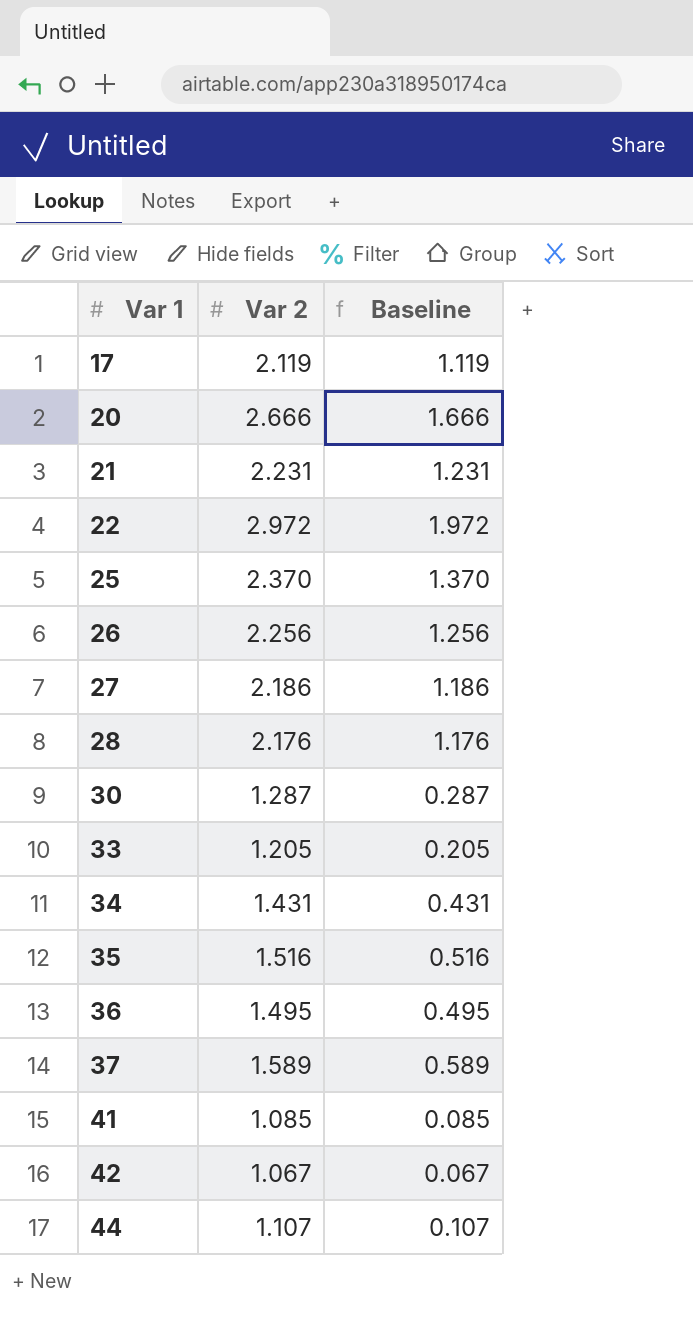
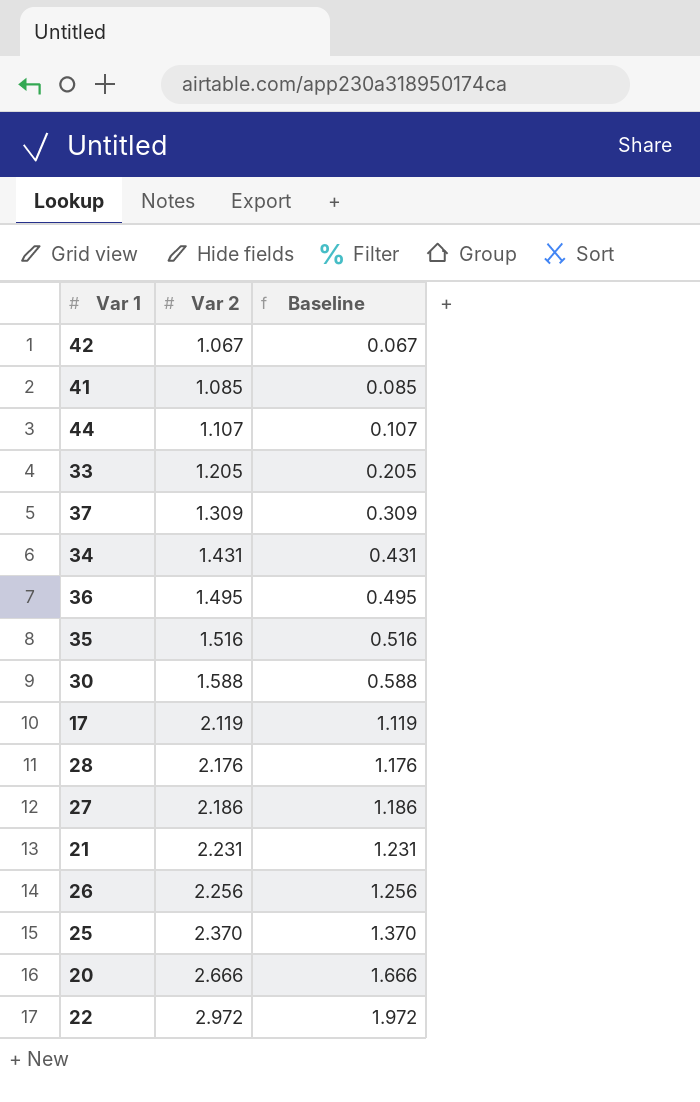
row order: Var 1 ascending -> Var 2 ascending
37 | Var 2: 1.589 -> 1.309
37 | Baseline: 0.589 -> 0.309
30 | Var 2: 1.287 -> 1.588
30 | Baseline: 0.287 -> 0.588

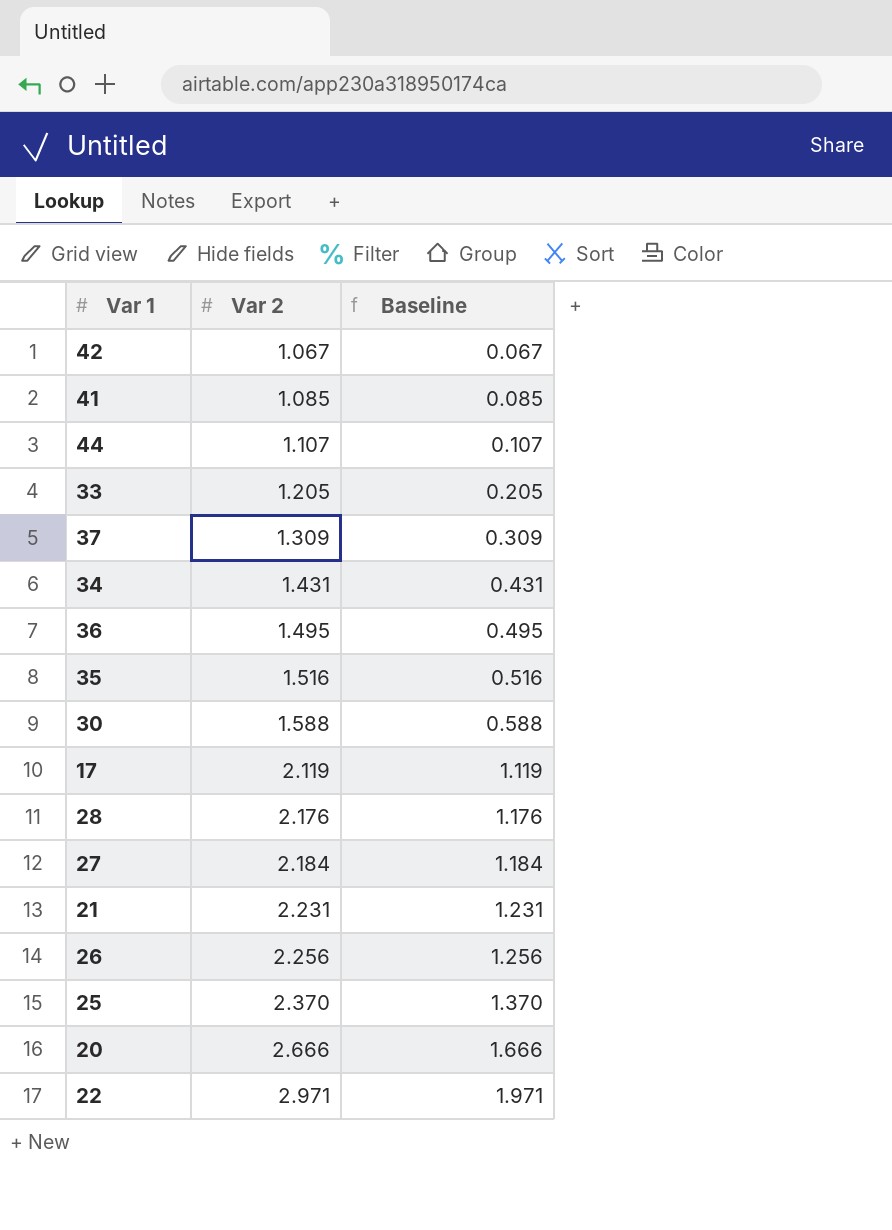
27 | Var 2: 2.186 -> 2.184
27 | Baseline: 1.186 -> 1.184
22 | Var 2: 2.972 -> 2.971
22 | Baseline: 1.972 -> 1.971

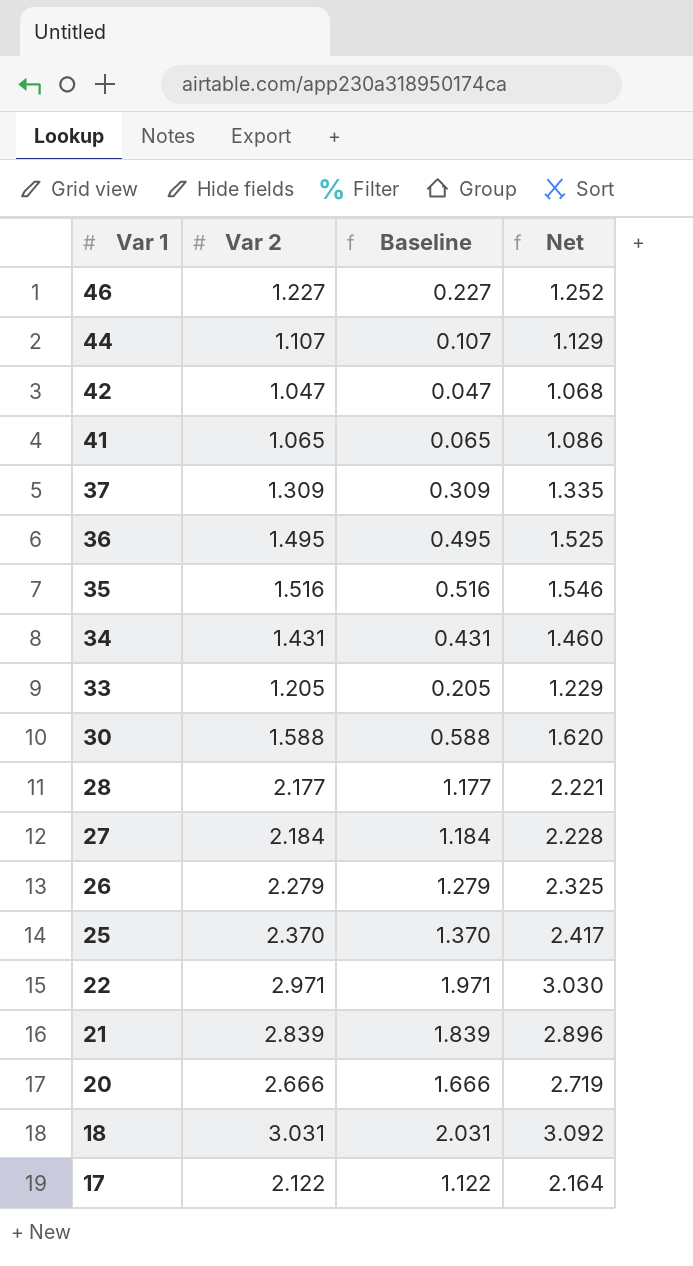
row order: Var 2 ascending -> Var 1 descending
column Net | formula: none -> [Var 2] * 1.02
row 46: none -> 1.227 | 0.227 | 1.252
42 | Var 2: 1.067 -> 1.047
42 | Baseline: 0.067 -> 0.047
41 | Var 2: 1.085 -> 1.065
41 | Baseline: 0.085 -> 0.065
28 | Var 2: 2.176 -> 2.177
28 | Baseline: 1.176 -> 1.177
26 | Var 2: 2.256 -> 2.279
26 | Baseline: 1.256 -> 1.279
21 | Var 2: 2.231 -> 2.839
21 | Baseline: 1.231 -> 1.839
row 18: none -> 3.031 | 2.031 | 3.092
17 | Var 2: 2.119 -> 2.122
17 | Baseline: 1.119 -> 1.122

